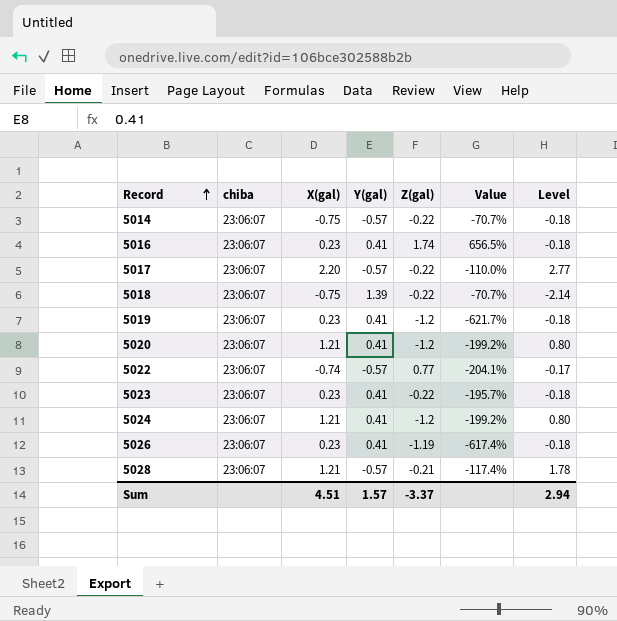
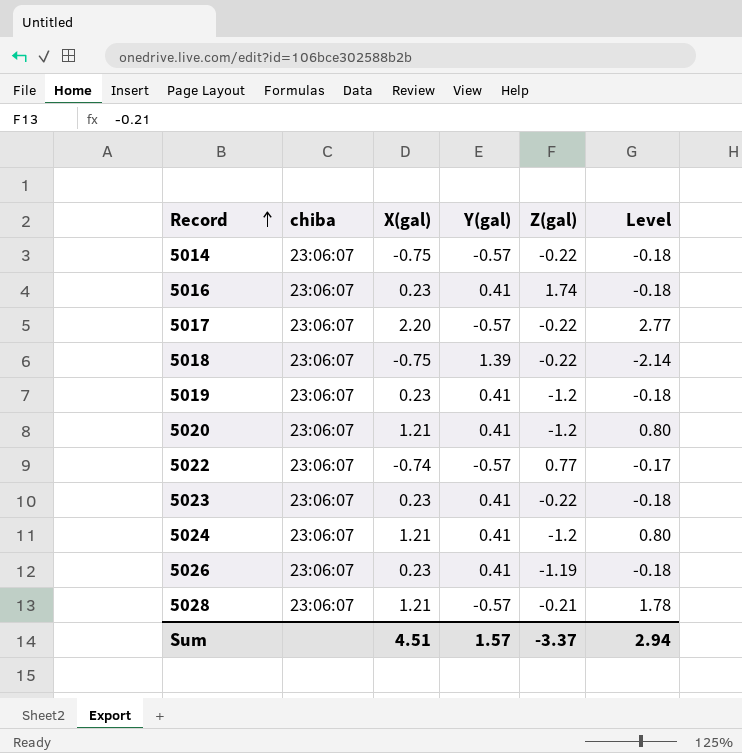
column Value | formula: ([Z(gal)] - [X(gal)]) / [X(gal)] -> none

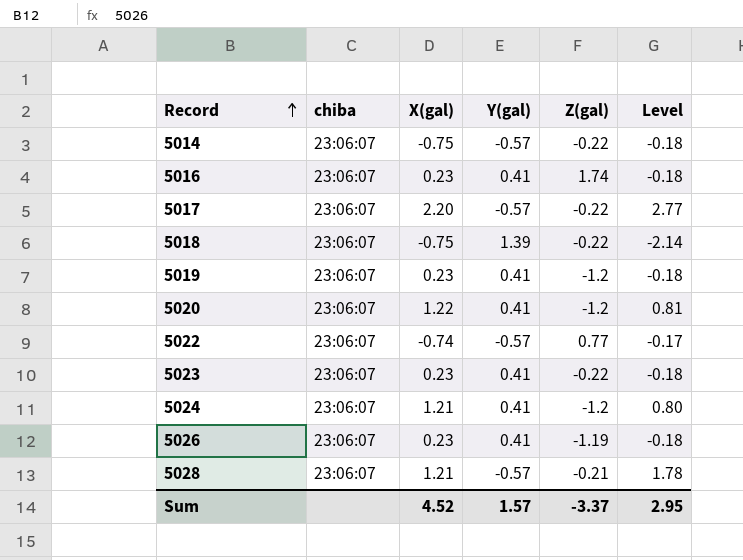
5020 | X(gal): 1.21 -> 1.22
5020 | Level: 0.80 -> 0.81
Sum | X(gal): 4.51 -> 4.52
Sum | Level: 2.94 -> 2.95

